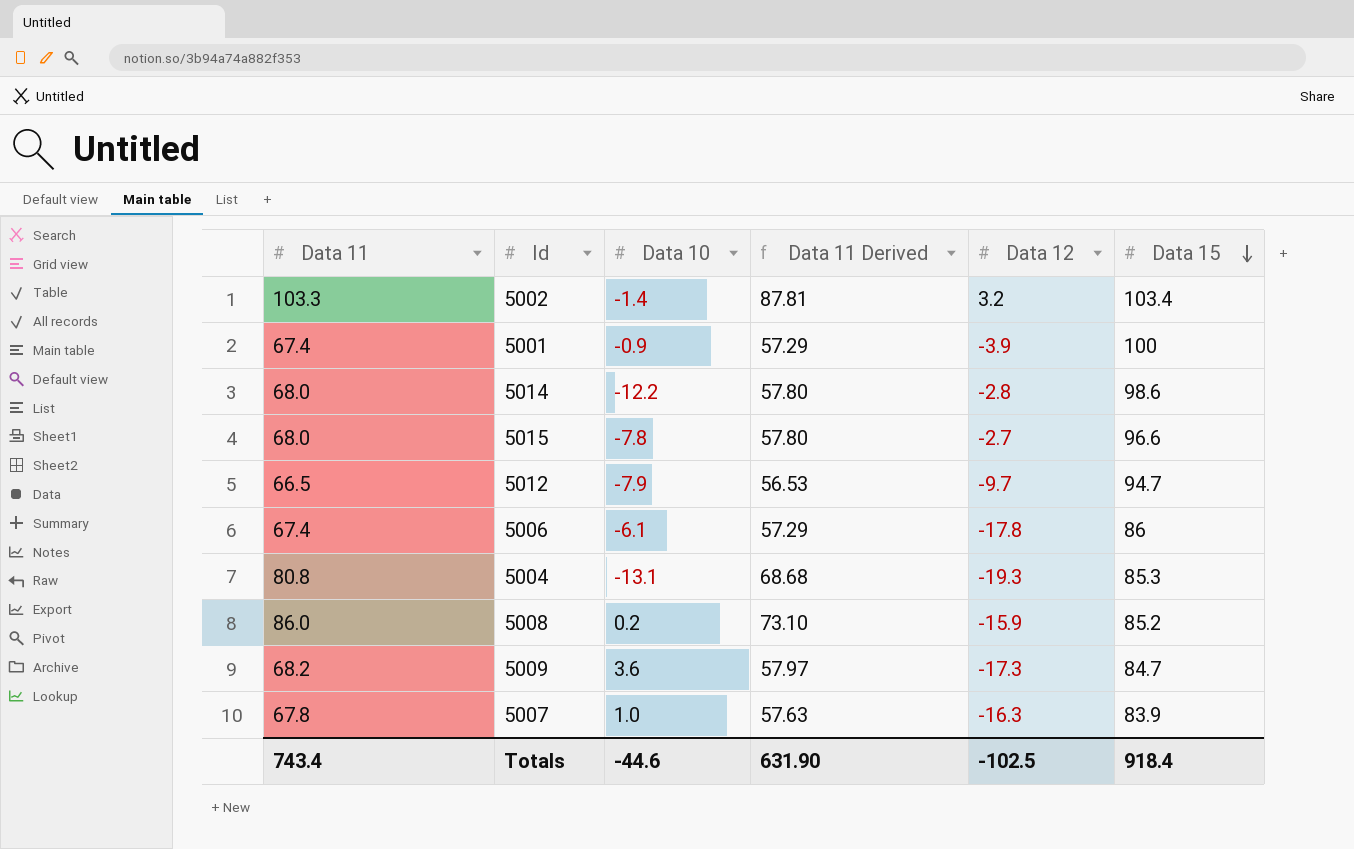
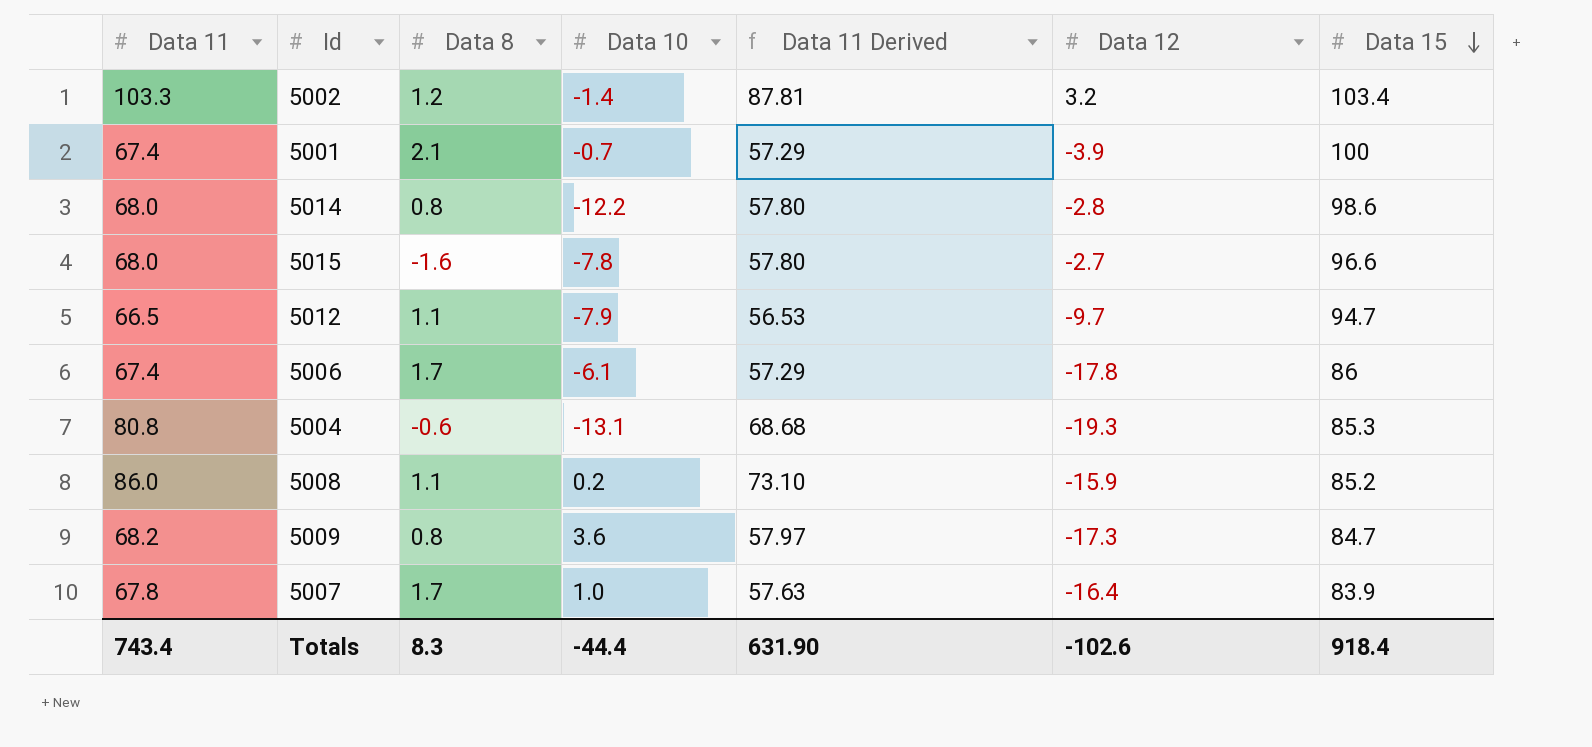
column Data 8 | position: none -> 3
5001 | Data 10: -0.9 -> -0.7
5007 | Data 12: -16.3 -> -16.4
Totals | Data 10: -44.6 -> -44.4
Totals | Data 12: -102.5 -> -102.6

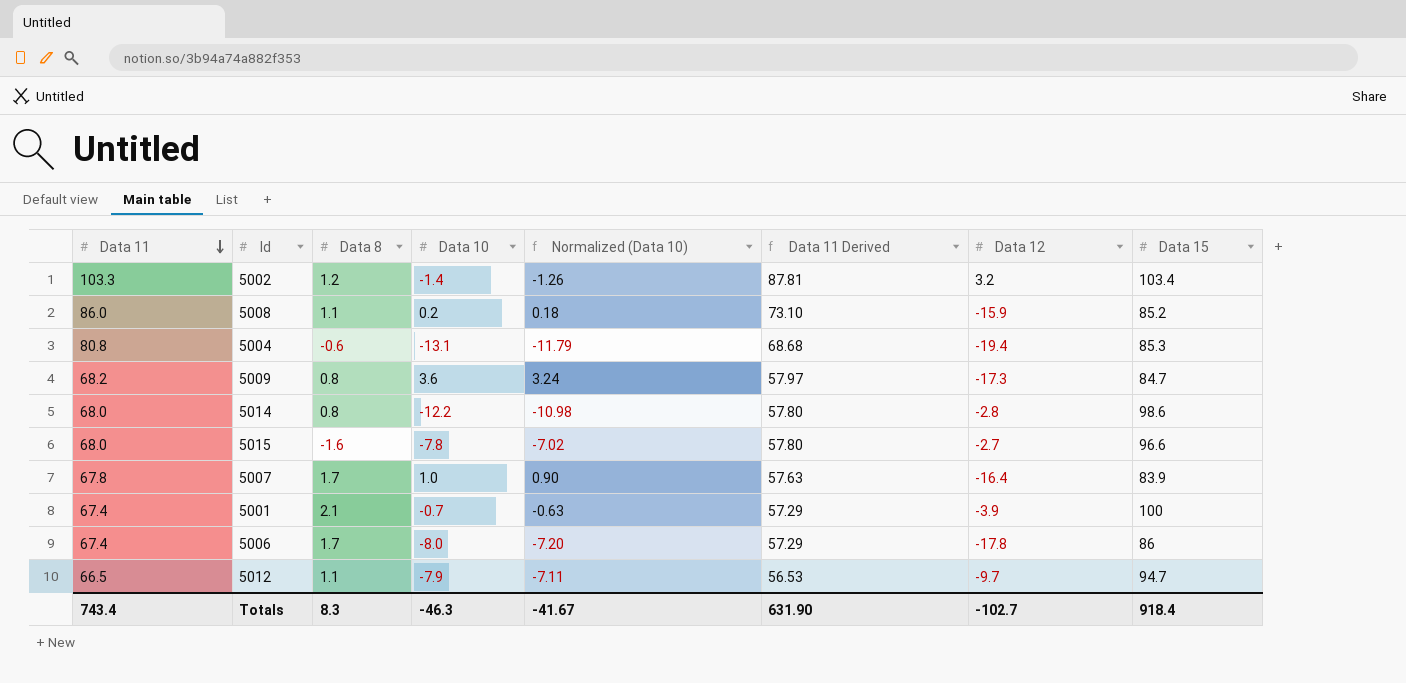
row order: Data 15 descending -> Data 11 descending
column Normalized (Data 10) | formula: none -> [Data 10] * 0.9
5004 | Data 12: -19.3 -> -19.4
5006 | Data 10: -6.1 -> -8.0
Totals | Data 10: -44.4 -> -46.3
Totals | Data 12: -102.6 -> -102.7

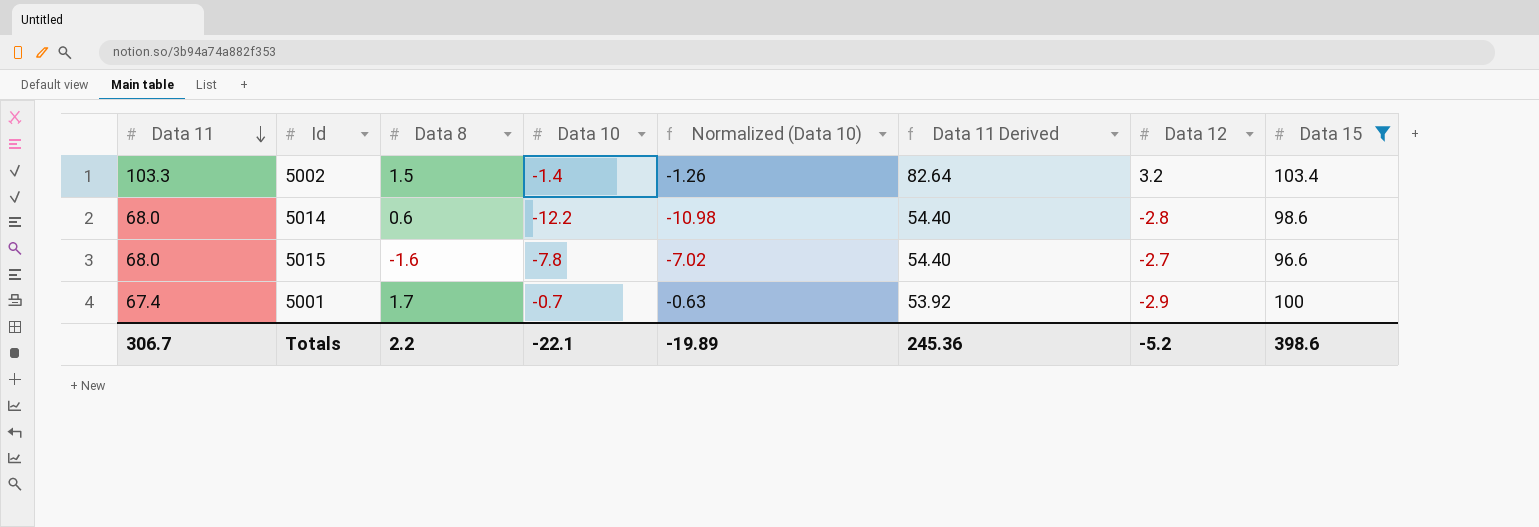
filter: none -> Data 15 >= 96.6
column Data 11 Derived | formula: [Data 11] * 0.85 -> [Data 11] * 0.8
5002 | Data 8: 1.2 -> 1.5
5014 | Data 8: 0.8 -> 0.6
5001 | Data 8: 2.1 -> 1.7
5001 | Data 12: -3.9 -> -2.9
Totals | Data 11: 743.4 -> 306.7
Totals | Data 8: 8.3 -> 2.2
Totals | Data 10: -46.3 -> -22.1
Totals | Normalized (Data 10): -41.67 -> -19.89
Totals | Data 11 Derived: 631.90 -> 245.36
Totals | Data 12: -102.7 -> -5.2
Totals | Data 15: 918.4 -> 398.6

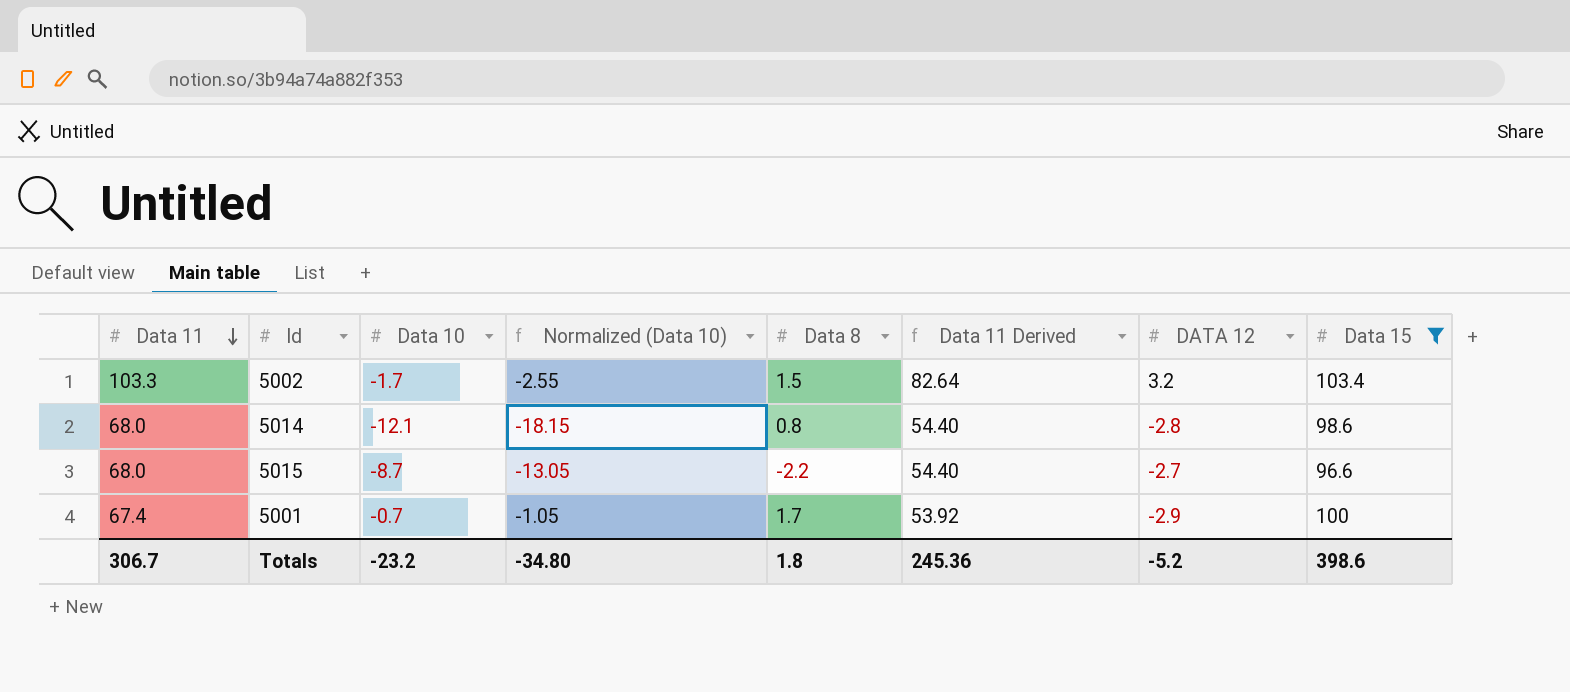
column Normalized (Data 10) | formula: [Data 10] * 0.9 -> [Data 10] * 1.5
column Data 8 | position: 3 -> 5
column name: Data 12 -> DATA 12
5002 | Data 10: -1.4 -> -1.7
5014 | Data 10: -12.2 -> -12.1
5014 | Data 8: 0.6 -> 0.8
5015 | Data 10: -7.8 -> -8.7
5015 | Data 8: -1.6 -> -2.2
Totals | Data 10: -22.1 -> -23.2
Totals | Normalized (Data 10): -19.89 -> -34.80
Totals | Data 8: 2.2 -> 1.8

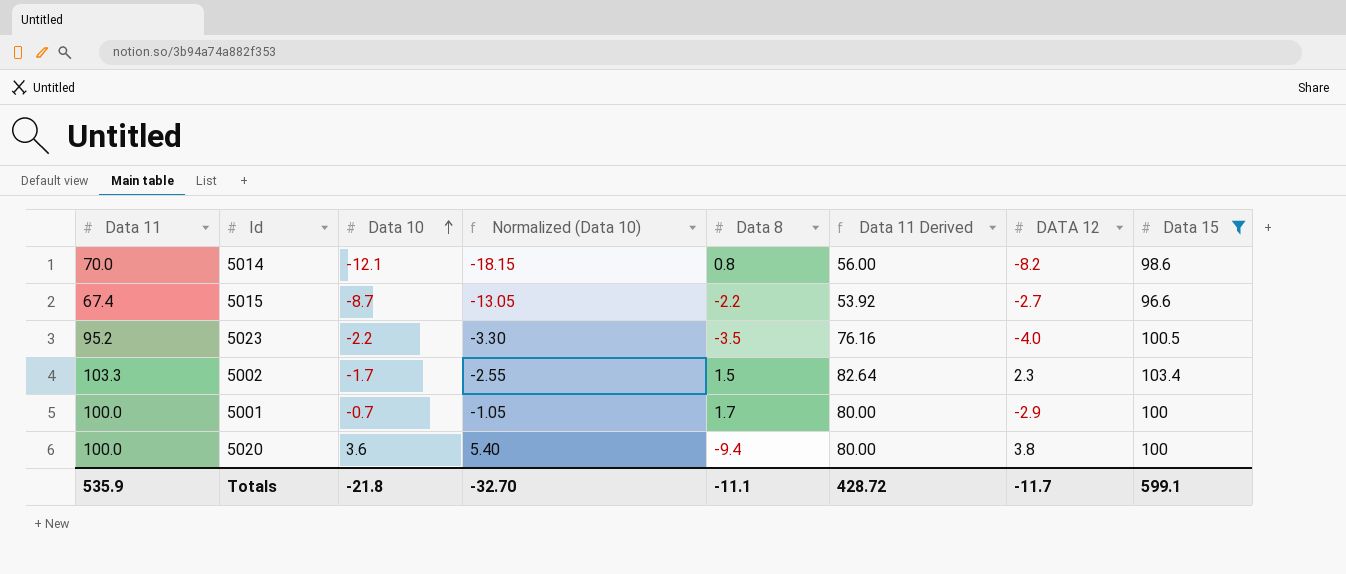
row order: Data 11 descending -> Data 10 ascending
5014 | Data 11: 68.0 -> 70.0
5014 | Data 11 Derived: 54.40 -> 56.00
5014 | DATA 12: -2.8 -> -8.2
5015 | Data 11: 68.0 -> 67.4
5015 | Data 11 Derived: 54.40 -> 53.92
row 5023: none -> 95.2 | -2.2 | -3.30 | -3.5 | 76.16 | -4.0 | 100.5
5002 | DATA 12: 3.2 -> 2.3
5001 | Data 11: 67.4 -> 100.0
5001 | Data 11 Derived: 53.92 -> 80.00
row 5020: none -> 100.0 | 3.6 | 5.40 | -9.4 | 80.00 | 3.8 | 100
Totals | Data 11: 306.7 -> 535.9
Totals | Data 10: -23.2 -> -21.8
Totals | Normalized (Data 10): -34.80 -> -32.70
Totals | Data 8: 1.8 -> -11.1
Totals | Data 11 Derived: 245.36 -> 428.72
Totals | DATA 12: -5.2 -> -11.7
Totals | Data 15: 398.6 -> 599.1

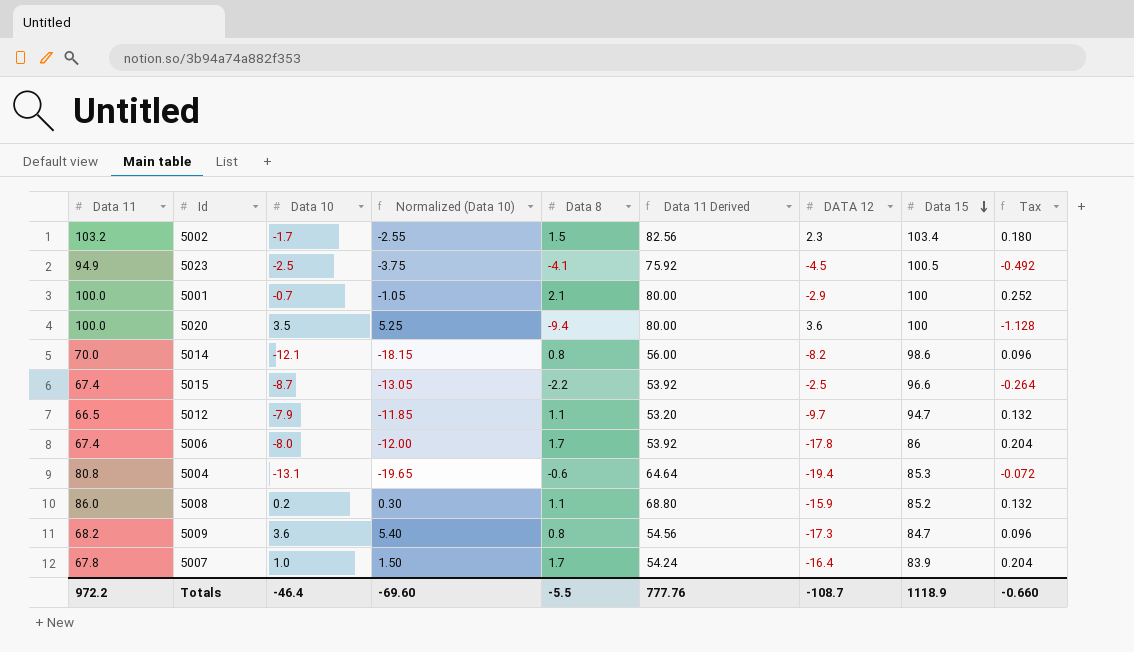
filter: Data 15 >= 96.6 -> none
row order: Data 10 ascending -> Data 15 descending
column Tax | formula: none -> [Data 8] * 0.12
5002 | Data 11: 103.3 -> 103.2
5002 | Data 11 Derived: 82.64 -> 82.56
5023 | Data 11: 95.2 -> 94.9
5023 | Data 10: -2.2 -> -2.5
5023 | Normalized (Data 10): -3.30 -> -3.75
5023 | Data 8: -3.5 -> -4.1
5023 | Data 11 Derived: 76.16 -> 75.92
5023 | DATA 12: -4.0 -> -4.5
5001 | Data 8: 1.7 -> 2.1
5020 | Data 10: 3.6 -> 3.5
5020 | Normalized (Data 10): 5.40 -> 5.25
5020 | DATA 12: 3.8 -> 3.6
5015 | DATA 12: -2.7 -> -2.5
Totals | Data 11: 535.9 -> 972.2
Totals | Data 10: -21.8 -> -46.4
Totals | Normalized (Data 10): -32.70 -> -69.60
Totals | Data 8: -11.1 -> -5.5
Totals | Data 11 Derived: 428.72 -> 777.76
Totals | DATA 12: -11.7 -> -108.7
Totals | Data 15: 599.1 -> 1118.9

